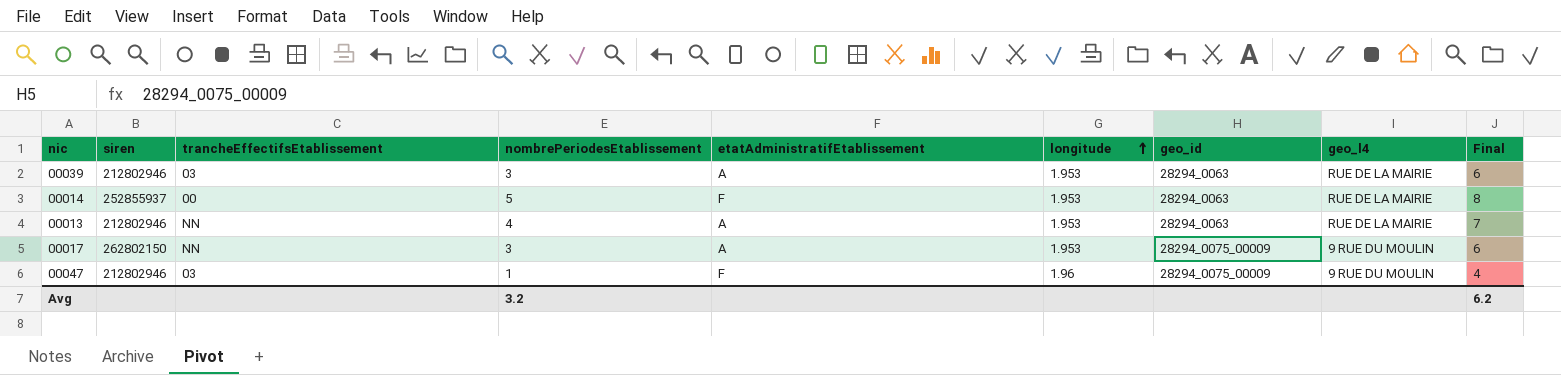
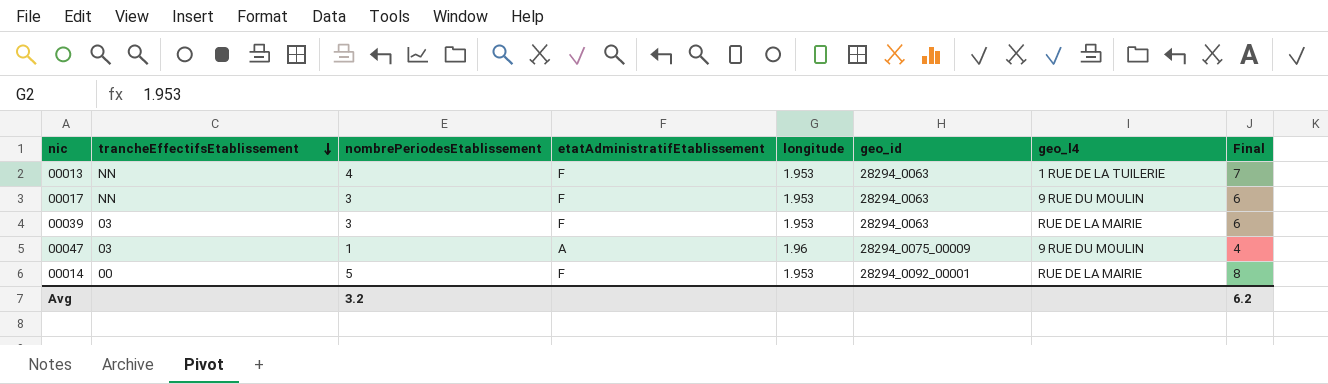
row order: longitude ascending -> trancheEffectifsEtablissement descending
column siren | position: 2 -> none
00013 | etatAdministratifEtablissement: A -> F
00013 | geo_l4: RUE DE LA MAIRIE -> 1 RUE DE LA TUILERIE
00017 | etatAdministratifEtablissement: A -> F
00017 | geo_id: 28294_0075_00009 -> 28294_0063
00039 | etatAdministratifEtablissement: A -> F
00047 | etatAdministratifEtablissement: F -> A
00014 | geo_id: 28294_0063 -> 28294_0092_00001

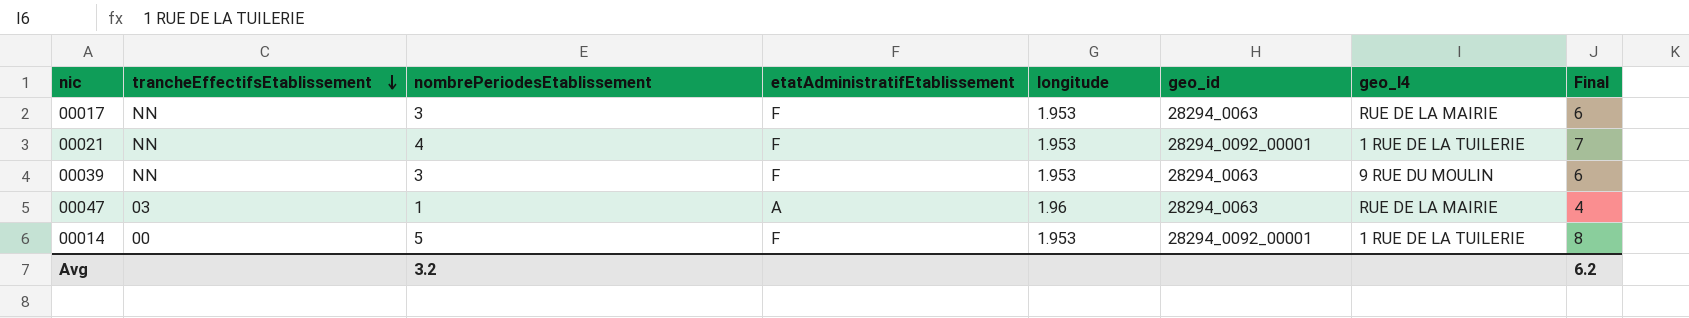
row 00013: NN | 4 | F | 1.953 | 28294_0063 | 1 RUE DE LA TUILERIE | 7 -> none
00017 | geo_l4: 9 RUE DU MOULIN -> RUE DE LA MAIRIE
row 00021: none -> NN | 4 | F | 1.953 | 28294_0092_00001 | 1 RUE DE LA TUILERIE | 7
00039 | trancheEffectifsEtablissement: 03 -> NN
00039 | geo_l4: RUE DE LA MAIRIE -> 9 RUE DU MOULIN
00047 | geo_id: 28294_0075_00009 -> 28294_0063
00047 | geo_l4: 9 RUE DU MOULIN -> RUE DE LA MAIRIE
00014 | geo_l4: RUE DE LA MAIRIE -> 1 RUE DE LA TUILERIE

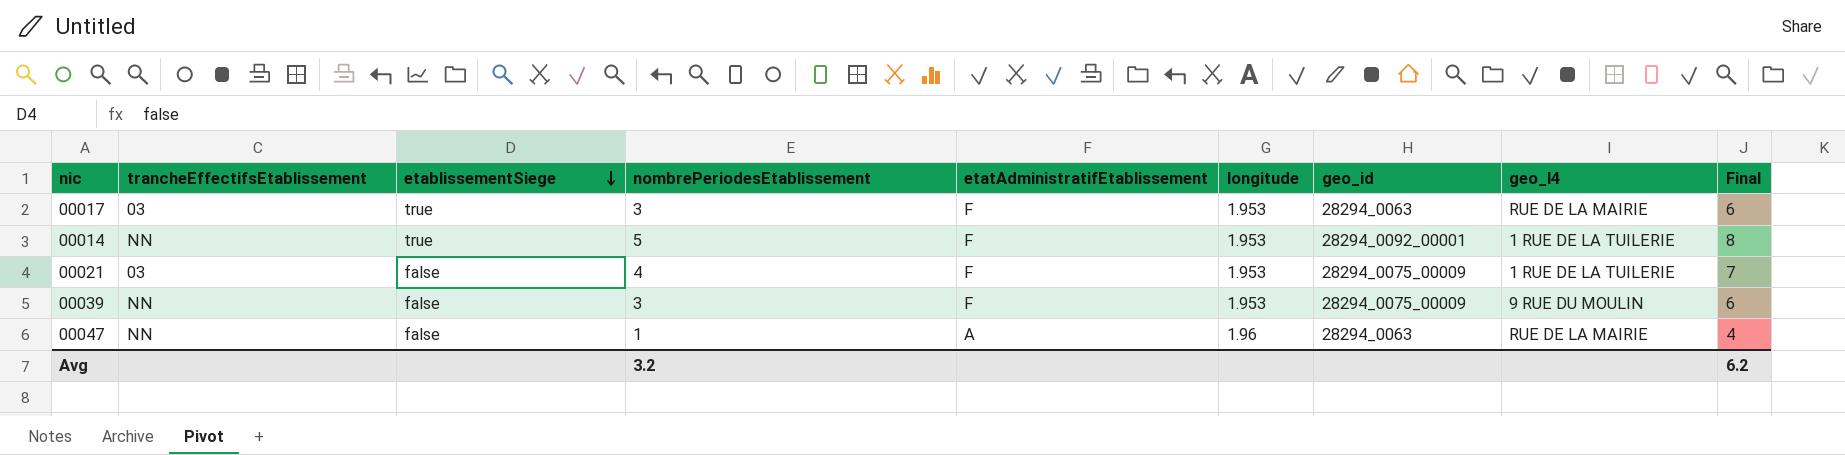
row order: trancheEffectifsEtablissement descending -> etablissementSiege descending
column etablissementSiege | position: none -> 3
00017 | trancheEffectifsEtablissement: NN -> 03
00014 | trancheEffectifsEtablissement: 00 -> NN
00021 | trancheEffectifsEtablissement: NN -> 03
00021 | geo_id: 28294_0092_00001 -> 28294_0075_00009
00039 | geo_id: 28294_0063 -> 28294_0075_00009
00047 | trancheEffectifsEtablissement: 03 -> NN

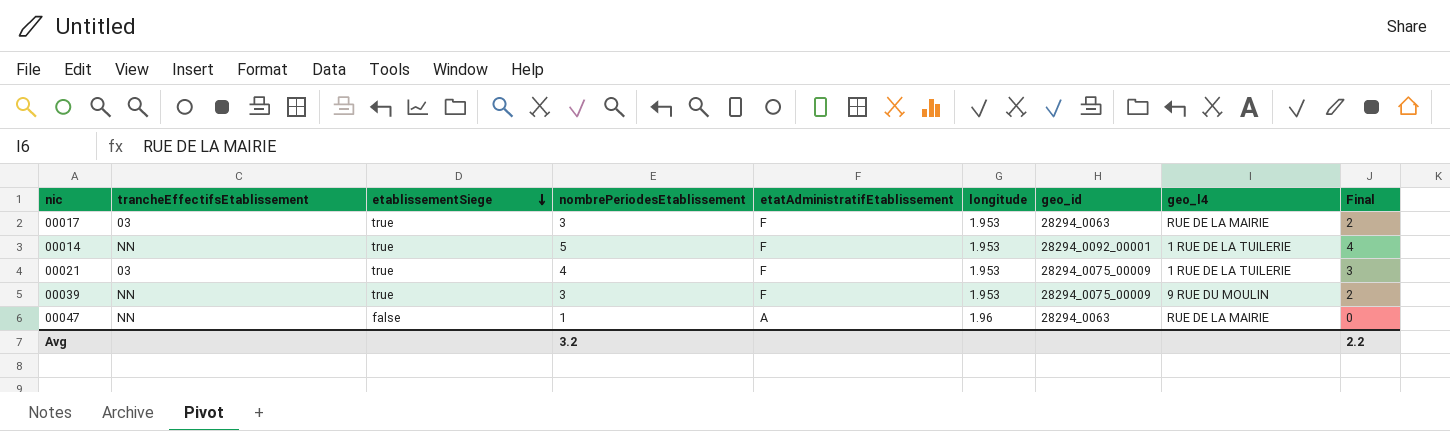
column Final | formula: [nombrePeriodesEtablissement] + 3 -> [nombrePeriodesEtablissement] - 1
00021 | etablissementSiege: false -> true
00039 | etablissementSiege: false -> true
Avg | Final: 6.2 -> 2.2

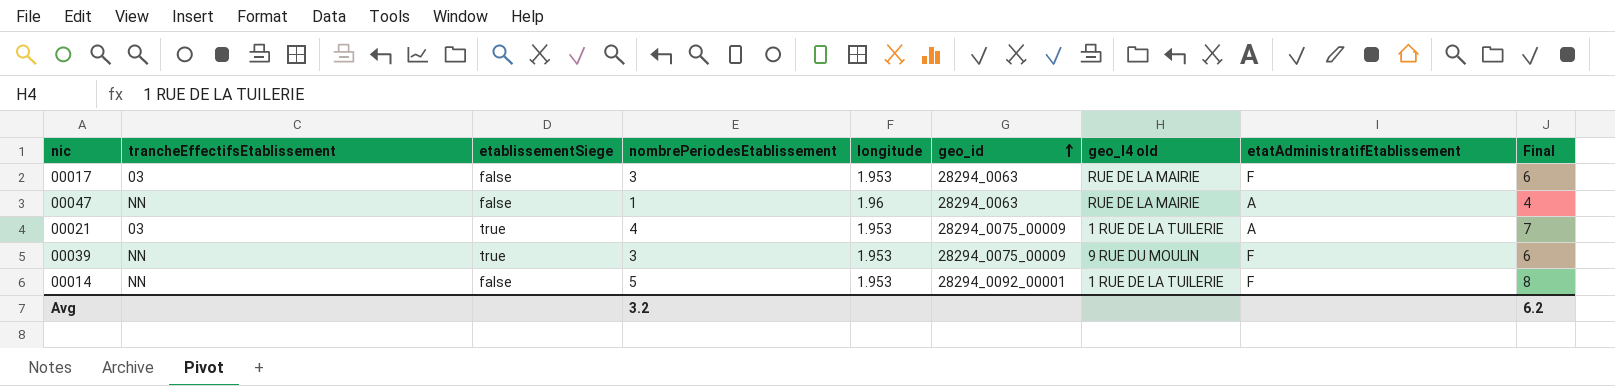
row order: etablissementSiege descending -> geo_id ascending
column name: geo_l4 -> geo_l4 old
column etatAdministratifEtablissement | position: 5 -> 8
column Final | formula: [nombrePeriodesEtablissement] - 1 -> [nombrePeriodesEtablissement] + 3
00017 | etablissementSiege: true -> false
00021 | etatAdministratifEtablissement: F -> A
00014 | etablissementSiege: true -> false
Avg | Final: 2.2 -> 6.2

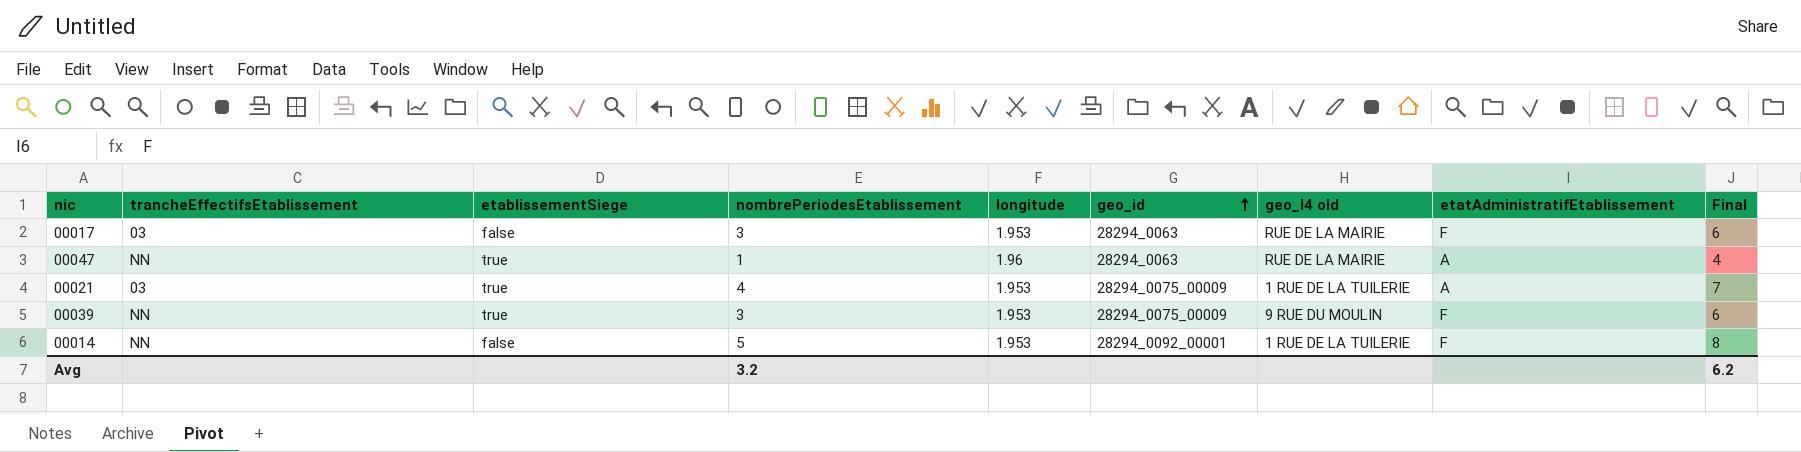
00047 | etablissementSiege: false -> true

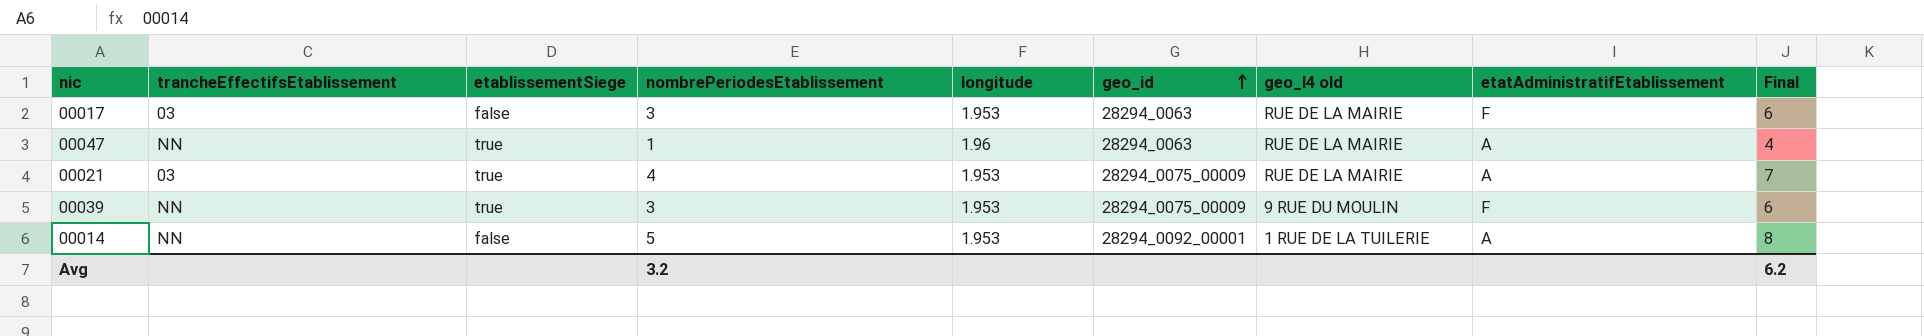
00021 | geo_l4 old: 1 RUE DE LA TUILERIE -> RUE DE LA MAIRIE
00014 | etatAdministratifEtablissement: F -> A

